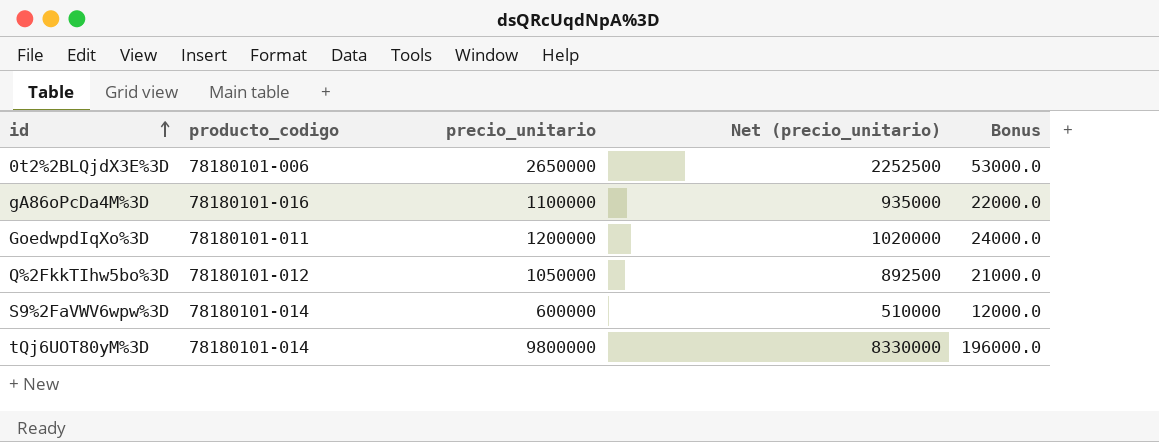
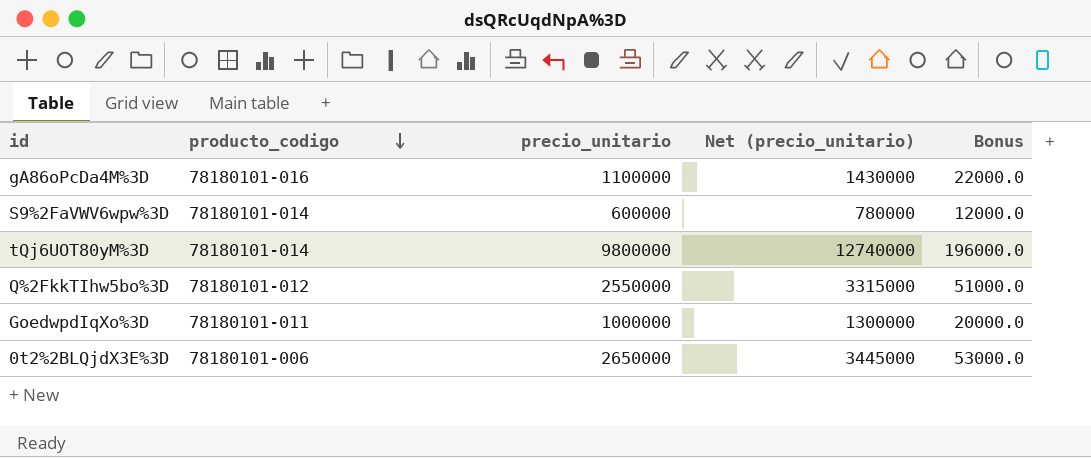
row order: id ascending -> producto_codigo descending
column Net (precio_unitario) | formula: [precio_unitario] * 0.85 -> [precio_unitario] * 1.3
Q%2FkkTIhw5bo%3D | precio_unitario: 1050000 -> 2550000
Q%2FkkTIhw5bo%3D | Bonus: 21000.0 -> 51000.0
GoedwpdIqXo%3D | precio_unitario: 1200000 -> 1000000
GoedwpdIqXo%3D | Bonus: 24000.0 -> 20000.0

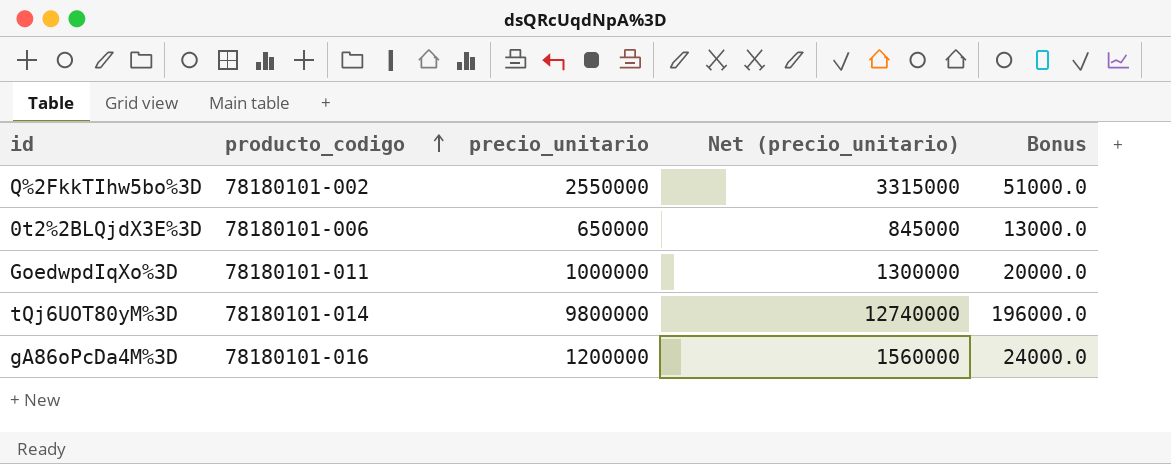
row order: producto_codigo descending -> producto_codigo ascending
row S9%2FaVWV6wpw%3D: 78180101-014 | 600000 | 780000 | 12000.0 -> none
Q%2FkkTIhw5bo%3D | producto_codigo: 78180101-012 -> 78180101-002
0t2%2BLQjdX3E%3D | precio_unitario: 2650000 -> 650000
0t2%2BLQjdX3E%3D | Net (precio_unitario): 3445000 -> 845000
0t2%2BLQjdX3E%3D | Bonus: 53000.0 -> 13000.0
gA86oPcDa4M%3D | precio_unitario: 1100000 -> 1200000
gA86oPcDa4M%3D | Net (precio_unitario): 1430000 -> 1560000
gA86oPcDa4M%3D | Bonus: 22000.0 -> 24000.0

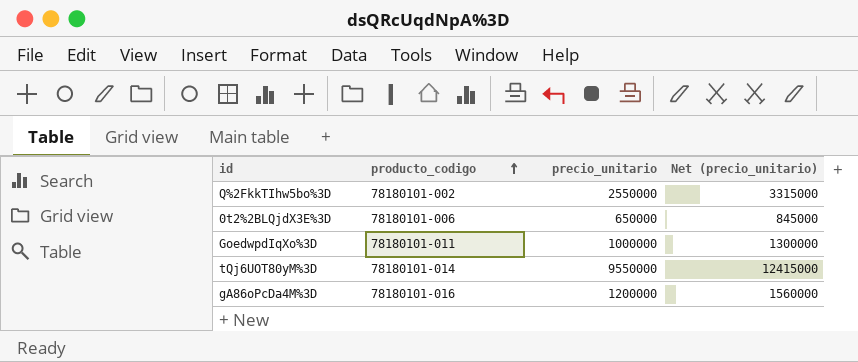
column Bonus | formula: [precio_unitario] * 0.02 -> none
tQj6UOT80yM%3D | precio_unitario: 9800000 -> 9550000
tQj6UOT80yM%3D | Net (precio_unitario): 12740000 -> 12415000

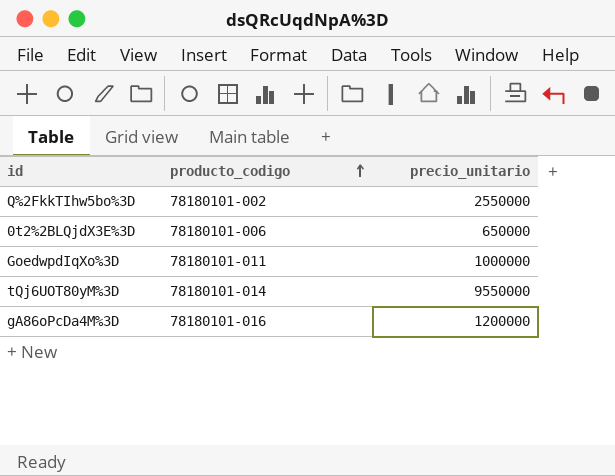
column Net (precio_unitario) | formula: [precio_unitario] * 1.3 -> none

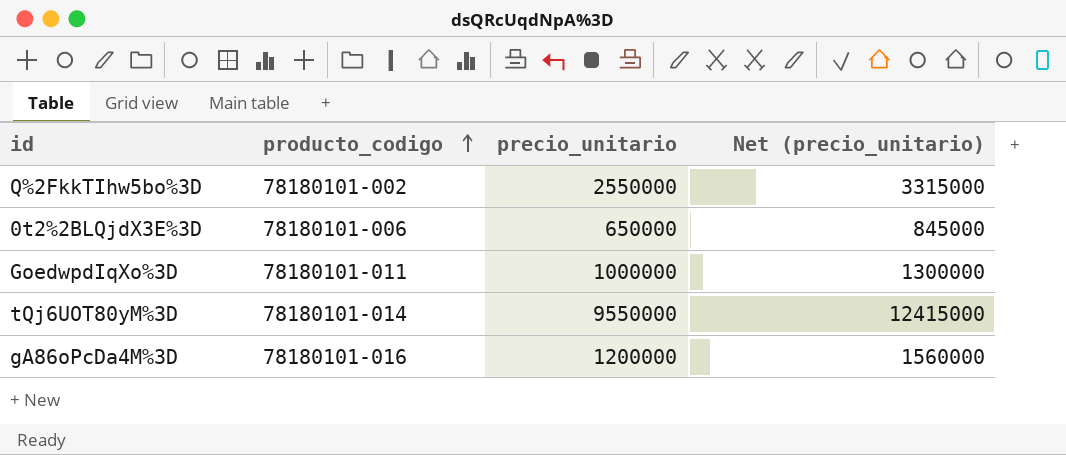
column Net (precio_unitario) | formula: none -> [precio_unitario] * 1.3

